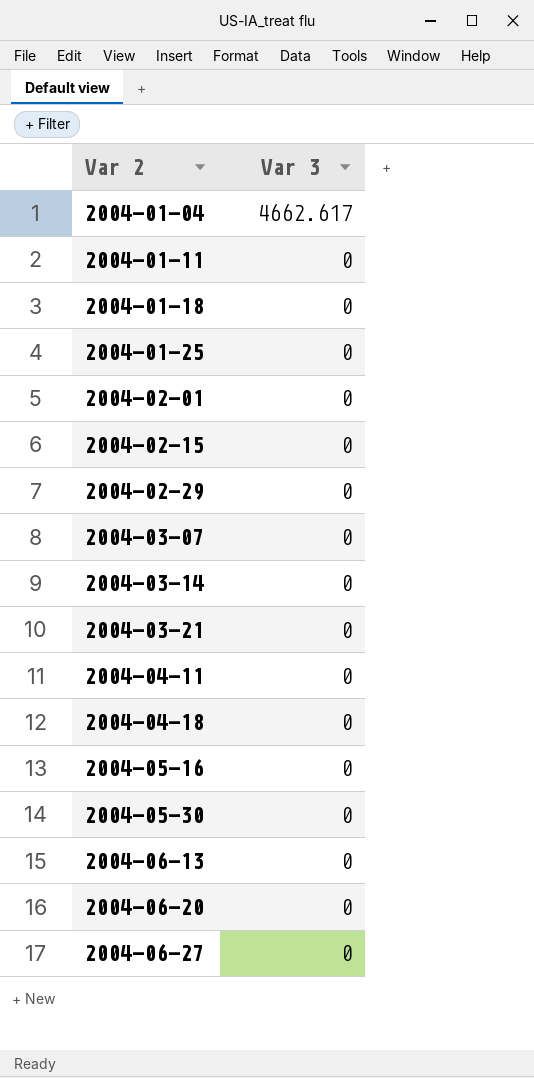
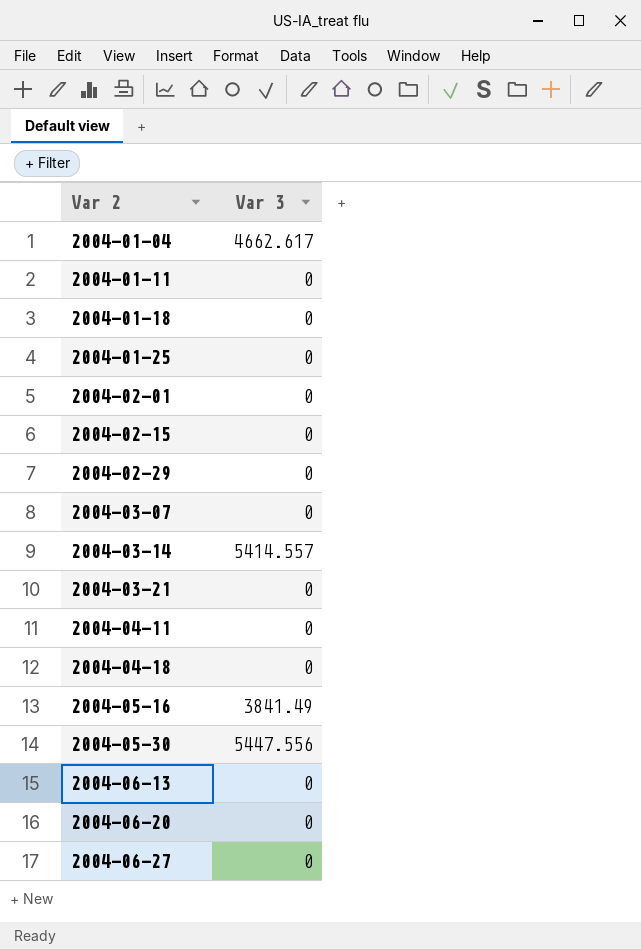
2004-03-14 | Var 3: 0 -> 5414.557
2004-05-16 | Var 3: 0 -> 3841.49
2004-05-30 | Var 3: 0 -> 5447.556

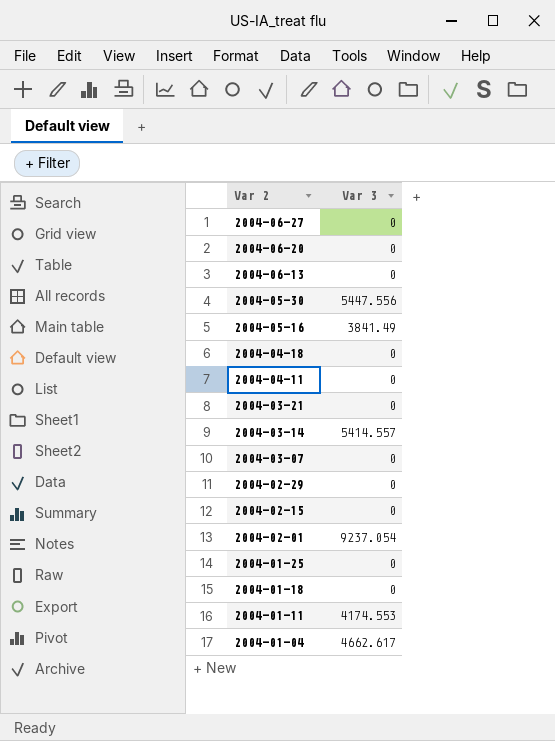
row order: Var 2 ascending -> Var 2 descending
2004-02-01 | Var 3: 0 -> 9237.054
2004-01-11 | Var 3: 0 -> 4174.553

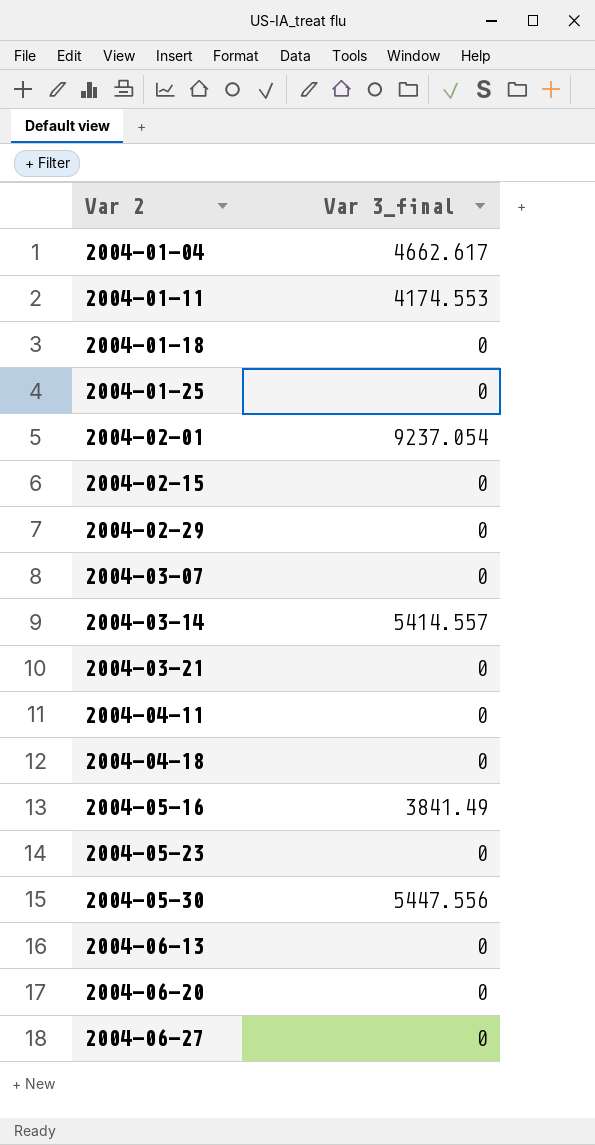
row order: Var 2 descending -> Var 2 ascending
column name: Var 3 -> Var 3_final
row 2004-05-23: none -> 0

